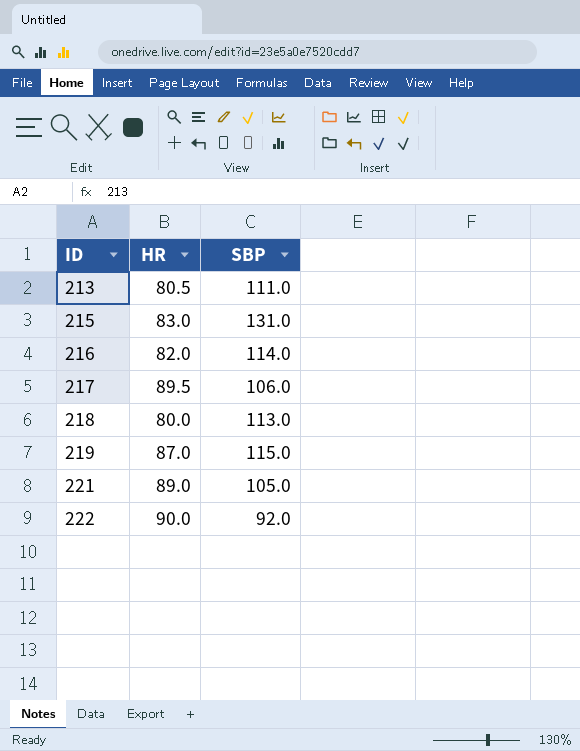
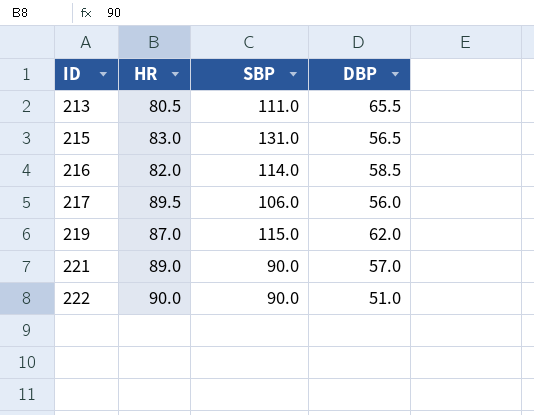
column DBP | position: none -> 4
row 218: 80.0 | 113.0 -> none
221 | SBP: 105.0 -> 90.0
222 | SBP: 92.0 -> 90.0

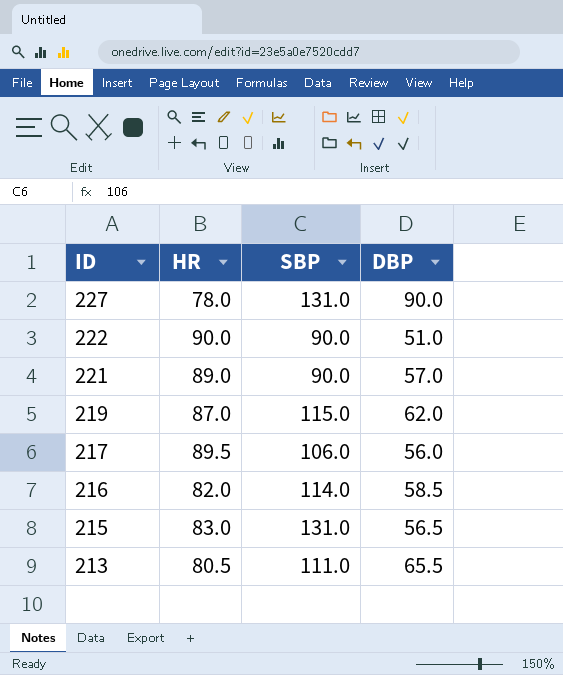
row order: ID ascending -> ID descending
row 227: none -> 78.0 | 131.0 | 90.0

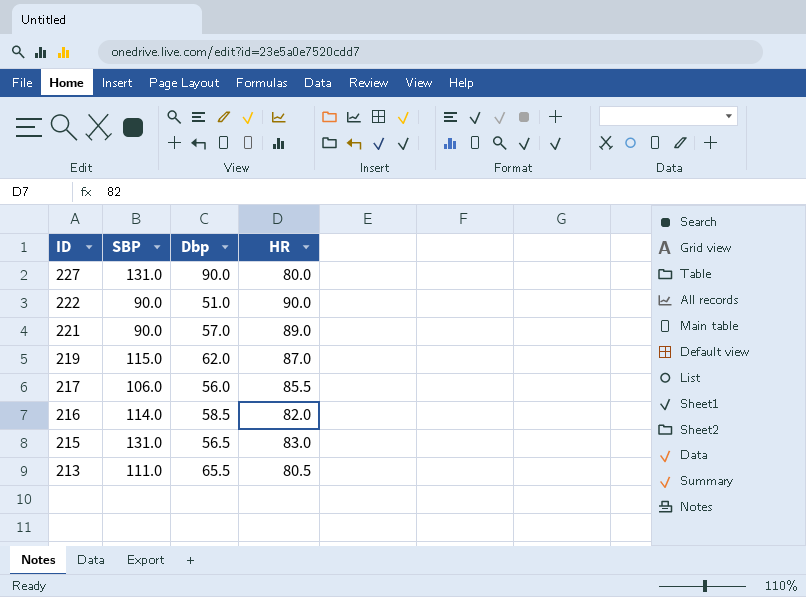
column name: DBP -> Dbp
column HR | position: 2 -> 4
227 | HR: 78.0 -> 80.0
217 | HR: 89.5 -> 85.5

